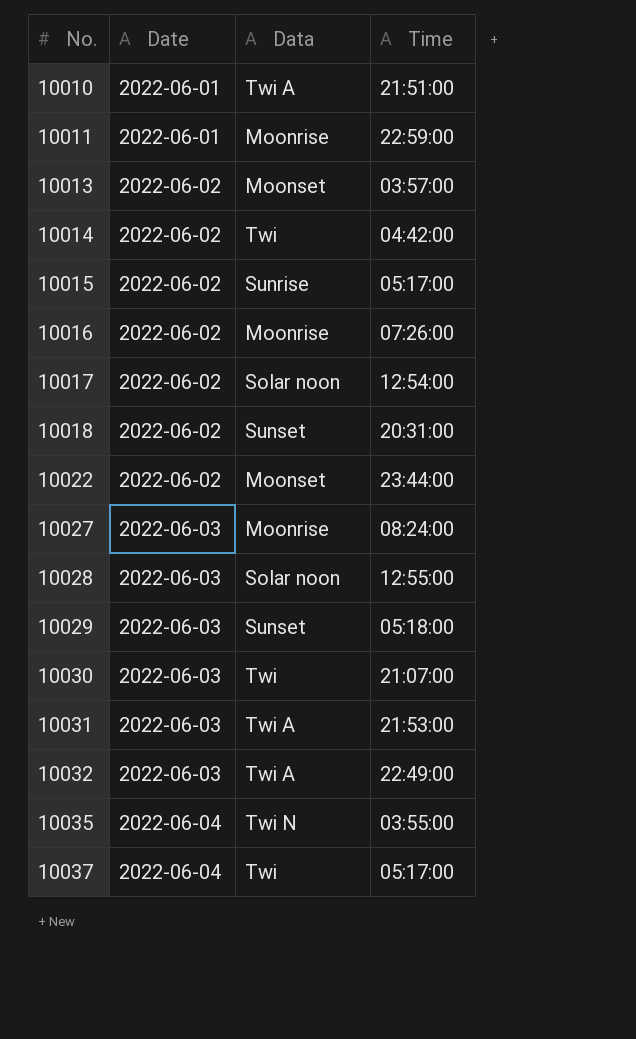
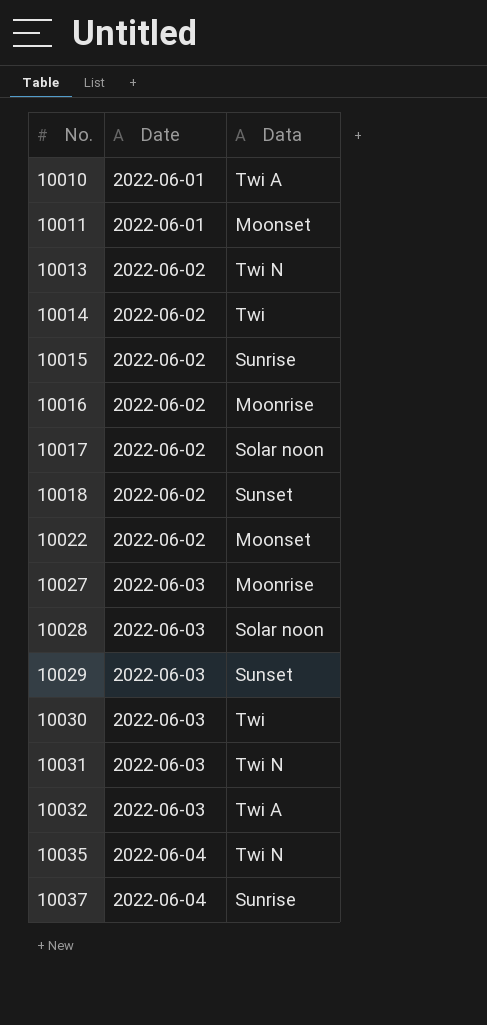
column Time | position: 4 -> none
10011 | Data: Moonrise -> Moonset
10013 | Data: Moonset -> Twi N
10031 | Data: Twi A -> Twi N
10037 | Data: Twi -> Sunrise

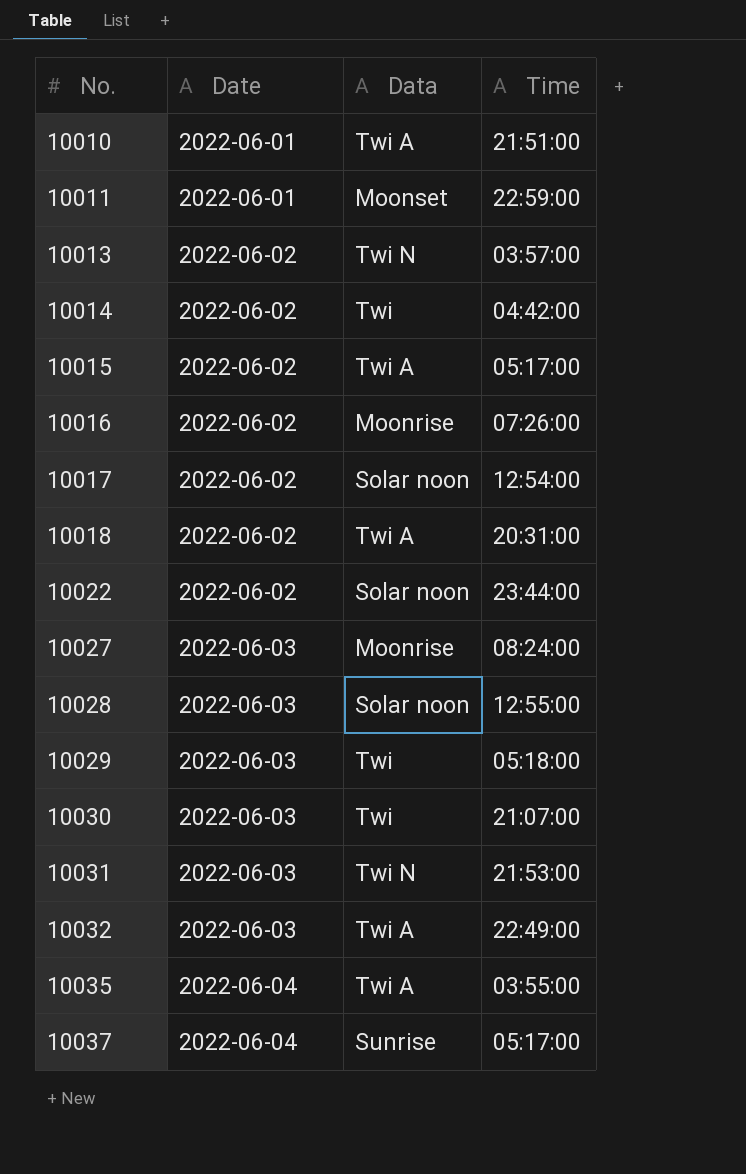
column Time | position: none -> 4
10015 | Data: Sunrise -> Twi A
10018 | Data: Sunset -> Twi A
10022 | Data: Moonset -> Solar noon
10029 | Data: Sunset -> Twi
10035 | Data: Twi N -> Twi A

